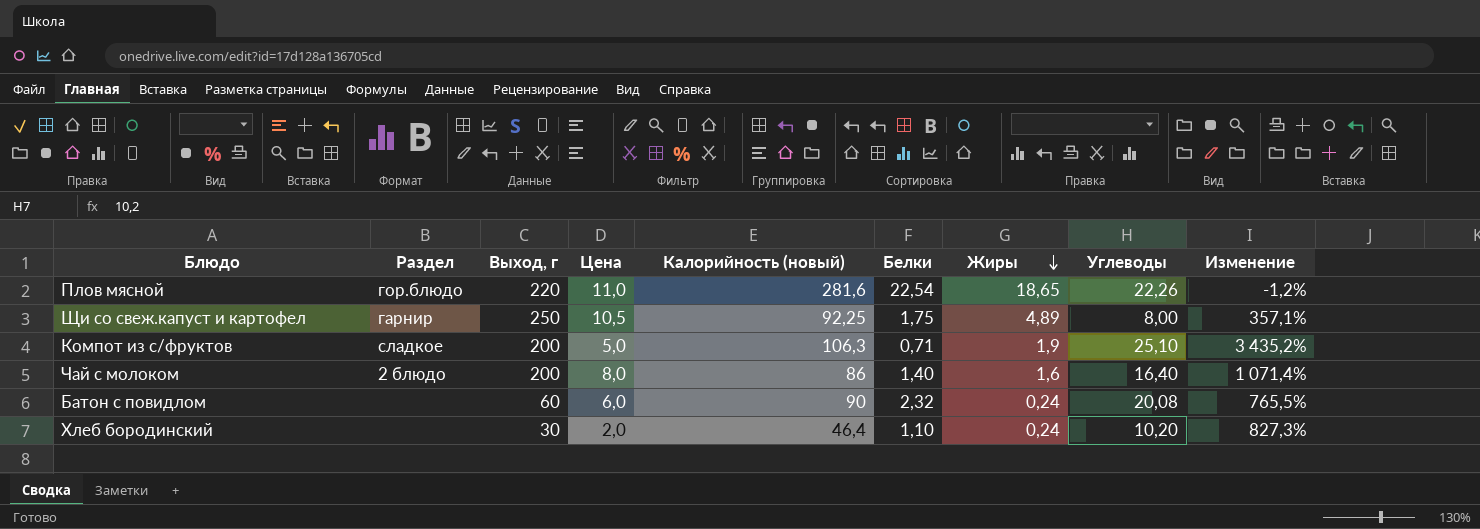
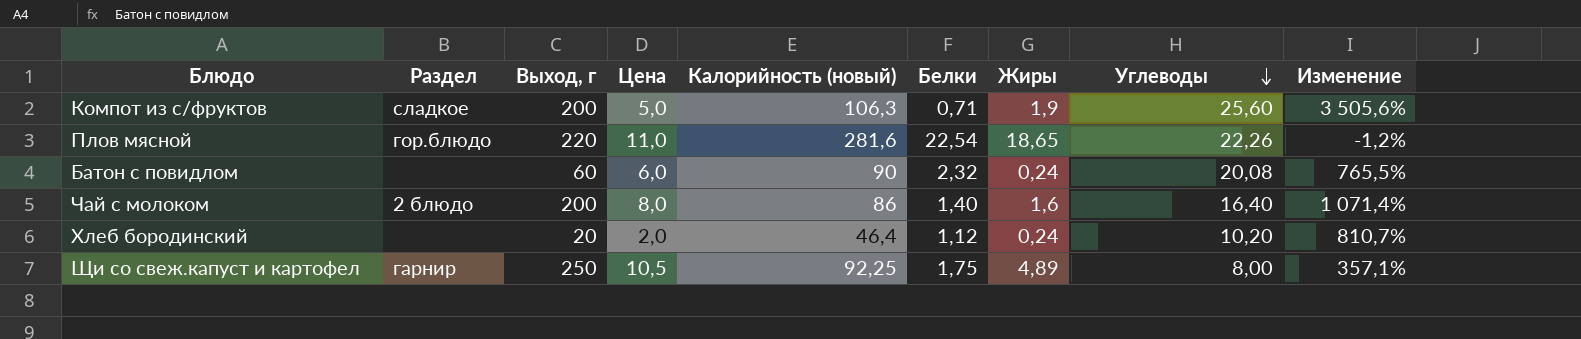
row order: Жиры descending -> Углеводы descending
Компот из с/фруктов | Углеводы: 25,10 -> 25,60
Компот из с/фруктов | Изменение: 3 435,2% -> 3 505,6%
Хлеб бородинский | Выход, г: 30 -> 20
Хлеб бородинский | Белки: 1,10 -> 1,12
Хлеб бородинский | Изменение: 827,3% -> 810,7%

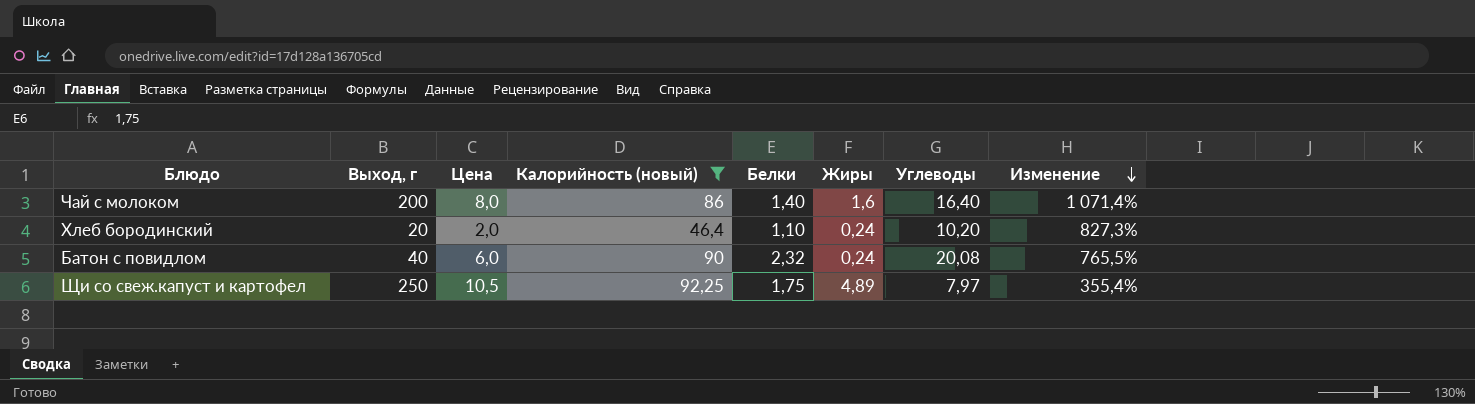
filter: none -> Калорийность (новый) <= 92,25
row order: Углеводы descending -> Изменение descending
column Раздел | position: 2 -> none
Хлеб бородинский | Белки: 1,12 -> 1,10
Хлеб бородинский | Изменение: 810,7% -> 827,3%
Батон с повидлом | Выход, г: 60 -> 40
Щи со свеж.капуст и картофел | Углеводы: 8,00 -> 7,97
Щи со свеж.капуст и картофел | Изменение: 357,1% -> 355,4%

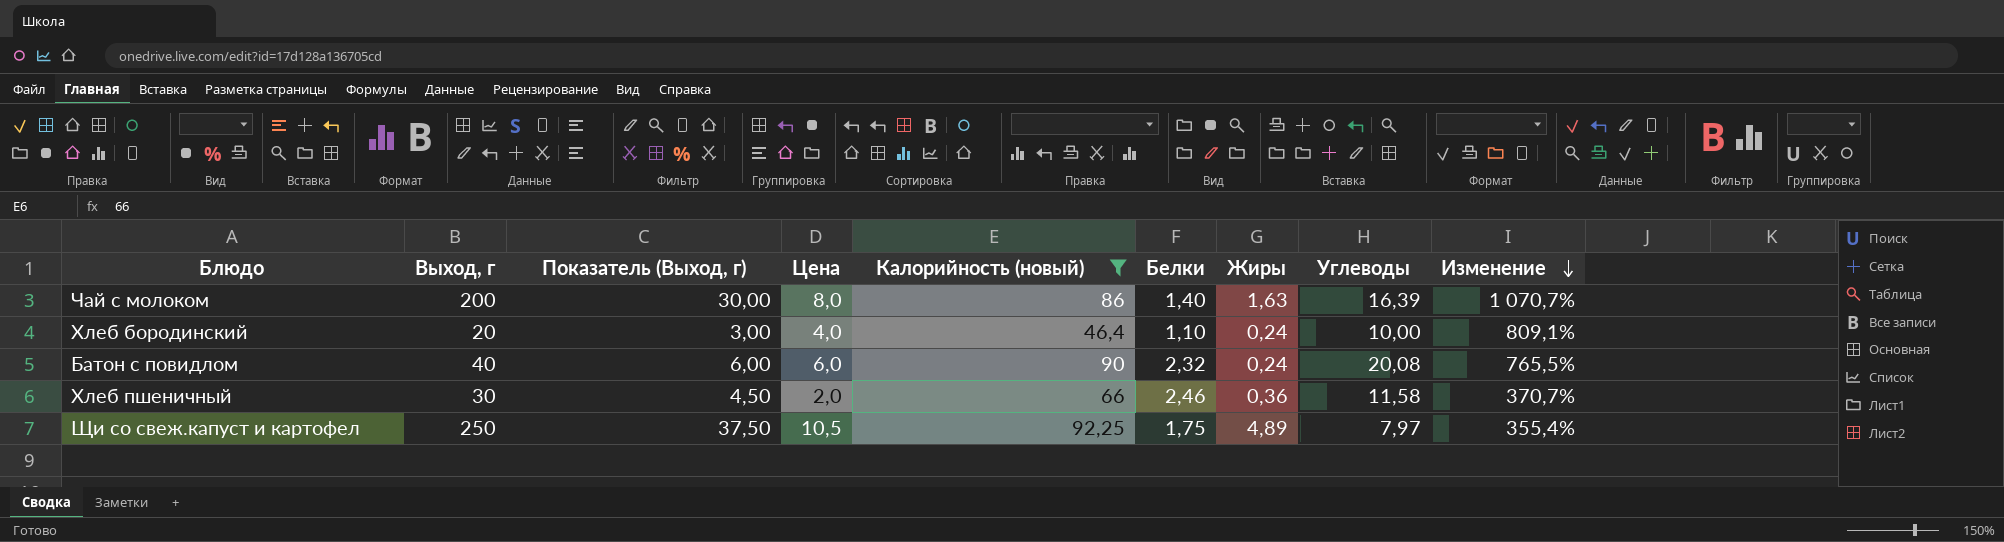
column Показатель (Выход, г) | formula: none -> [Выход, г] * 0,15
Чай с молоком | Жиры: 1,6 -> 1,63
Чай с молоком | Углеводы: 16,40 -> 16,39
Чай с молоком | Изменение: 1 071,4% -> 1 070,7%
Хлеб бородинский | Цена: 2,0 -> 4,0
Хлеб бородинский | Углеводы: 10,20 -> 10,00
Хлеб бородинский | Изменение: 827,3% -> 809,1%
row Хлеб пшеничный: none -> 30 | 4,50 | 2,0 | 66 | 2,46 | 0,36 | 11,58 | 370,7%

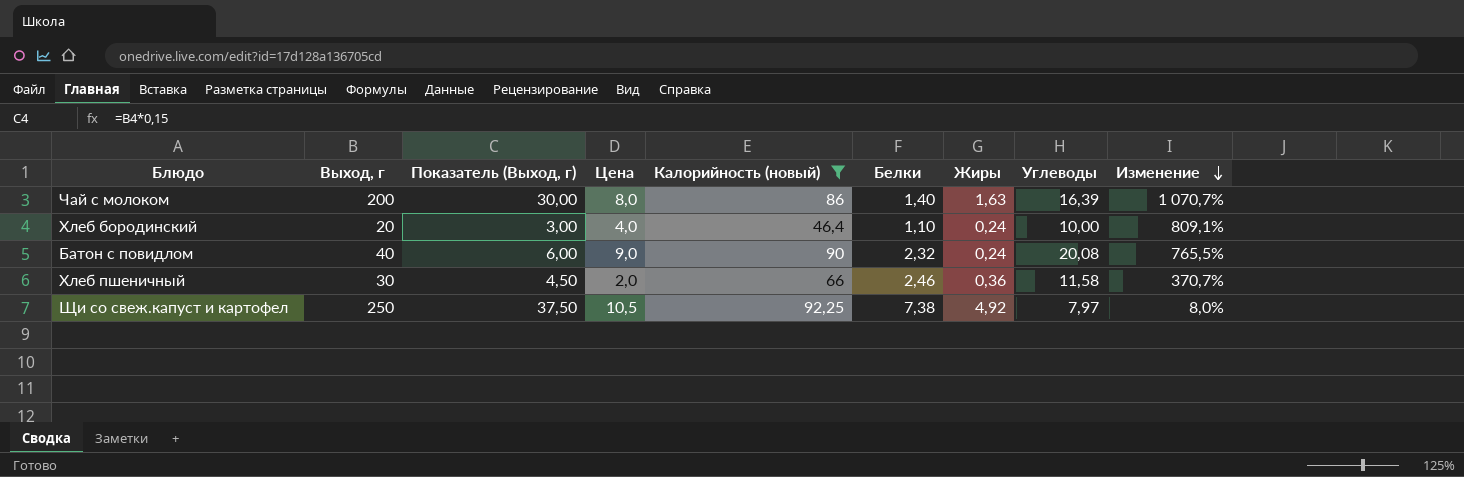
Батон с повидлом | Цена: 6,0 -> 9,0
Щи со свеж.капуст и картофел | Белки: 1,75 -> 7,38
Щи со свеж.капуст и картофел | Жиры: 4,89 -> 4,92
Щи со свеж.капуст и картофел | Изменение: 355,4% -> 8,0%

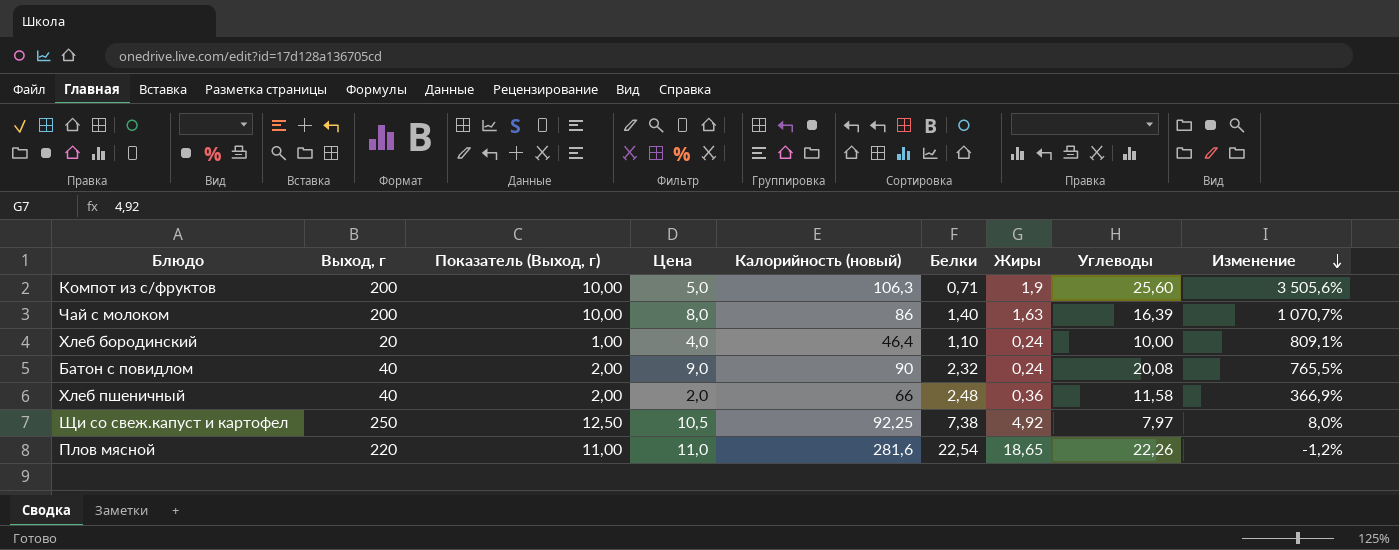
filter: Калорийность (новый) <= 92,25 -> none
column Показатель (Выход, г) | formula: [Выход, г] * 0,15 -> [Выход, г] * 0,05
Хлеб пшеничный | Выход, г: 30 -> 40
Хлеб пшеничный | Белки: 2,46 -> 2,48
Хлеб пшеничный | Изменение: 370,7% -> 366,9%

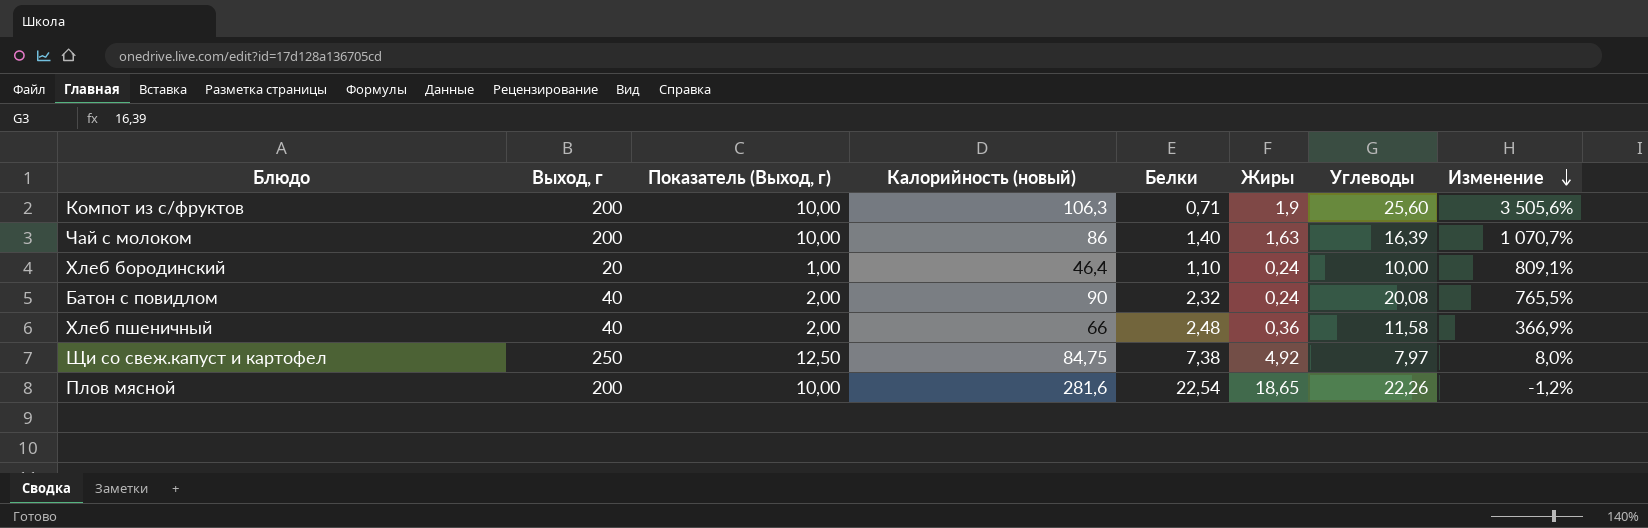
column Цена | position: 4 -> none
Щи со свеж.капуст и картофел | Калорийность (новый): 92,25 -> 84,75
Плов мясной | Выход, г: 220 -> 200
Плов мясной | Показатель (Выход, г): 11,00 -> 10,00

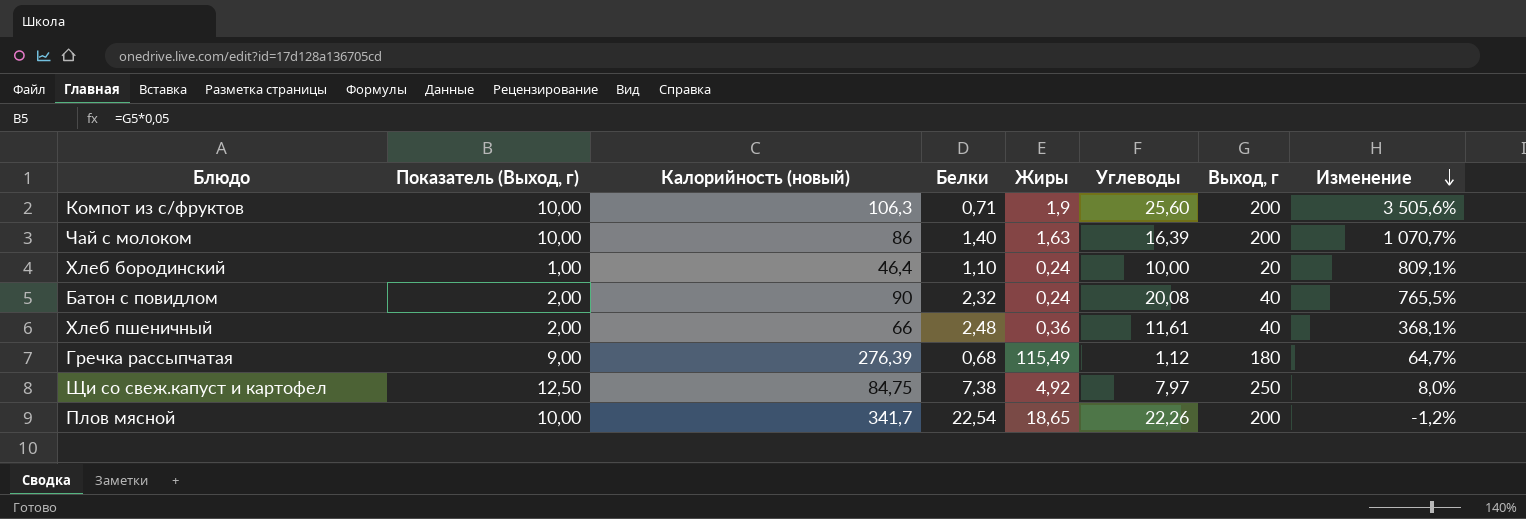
column Выход, г | position: 2 -> 7
Хлеб пшеничный | Углеводы: 11,58 -> 11,61
Хлеб пшеничный | Изменение: 366,9% -> 368,1%
row Гречка рассыпчатая: none -> 9,00 | 276,39 | 0,68 | 115,49 | 1,12 | 180 | 64,7%
Плов мясной | Калорийность (новый): 281,6 -> 341,7

